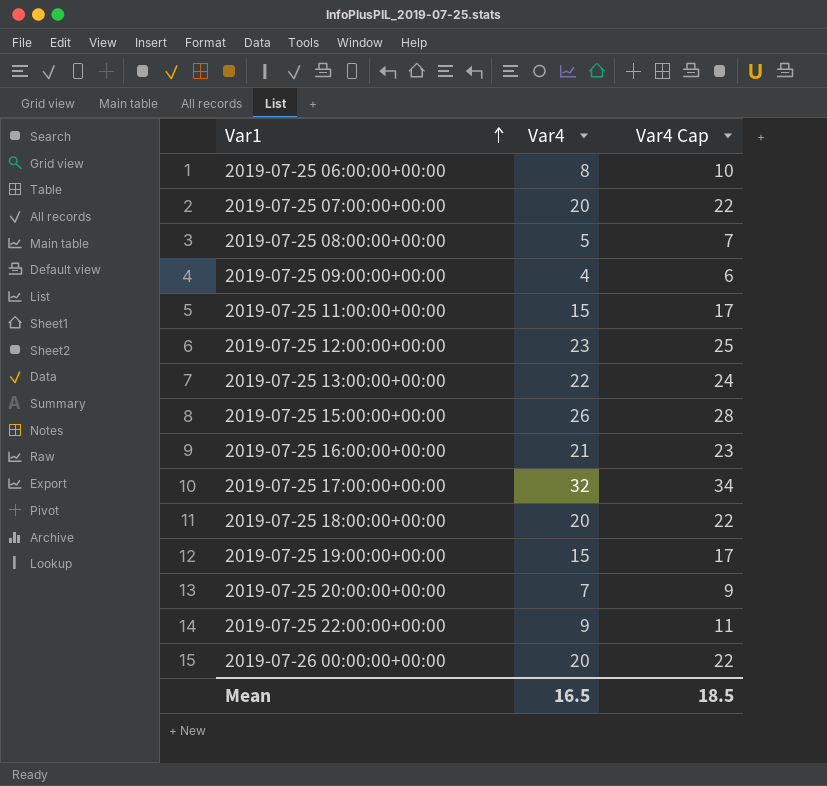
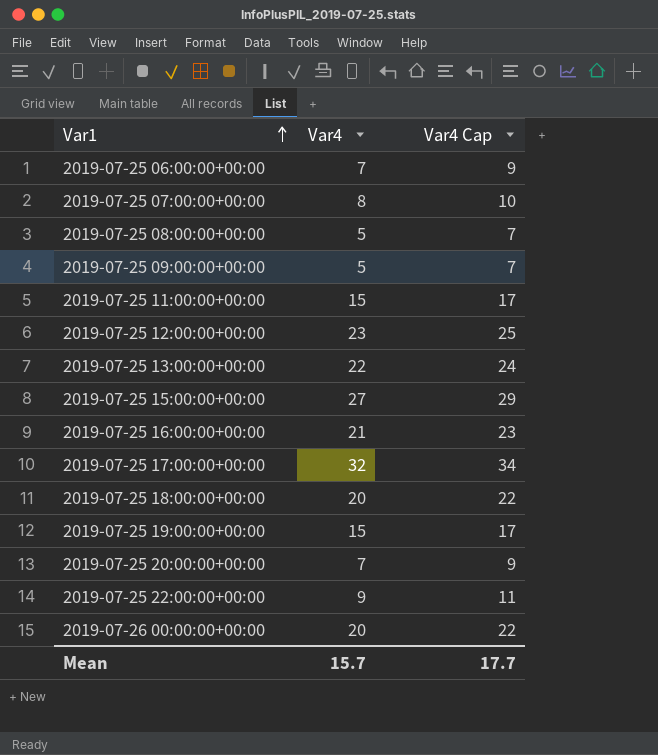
2019-07-25 06:00:00+00:00 | Var4: 8 -> 7
2019-07-25 06:00:00+00:00 | Var4 Cap: 10 -> 9
2019-07-25 07:00:00+00:00 | Var4: 20 -> 8
2019-07-25 07:00:00+00:00 | Var4 Cap: 22 -> 10
2019-07-25 09:00:00+00:00 | Var4: 4 -> 5
2019-07-25 09:00:00+00:00 | Var4 Cap: 6 -> 7
2019-07-25 15:00:00+00:00 | Var4: 26 -> 27
2019-07-25 15:00:00+00:00 | Var4 Cap: 28 -> 29
Mean | Var4: 16.5 -> 15.7
Mean | Var4 Cap: 18.5 -> 17.7

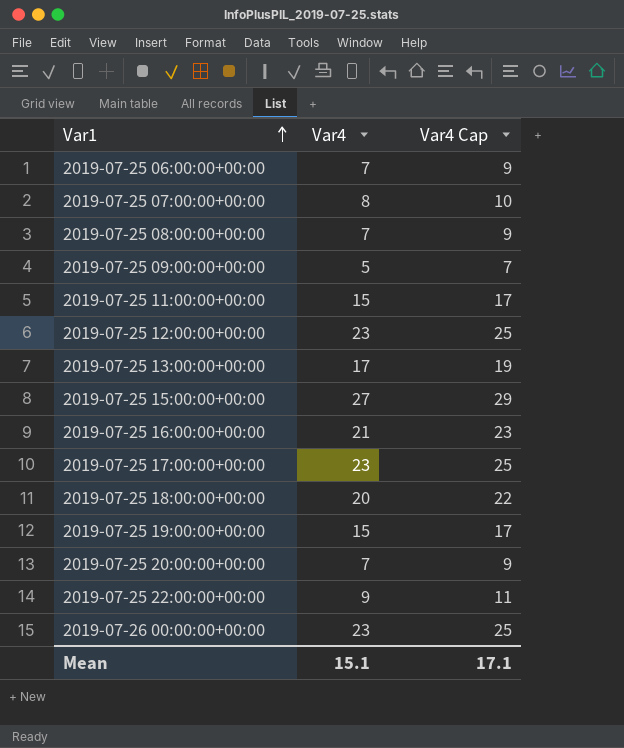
2019-07-25 08:00:00+00:00 | Var4: 5 -> 7
2019-07-25 08:00:00+00:00 | Var4 Cap: 7 -> 9
2019-07-25 13:00:00+00:00 | Var4: 22 -> 17
2019-07-25 13:00:00+00:00 | Var4 Cap: 24 -> 19
2019-07-25 17:00:00+00:00 | Var4: 32 -> 23
2019-07-25 17:00:00+00:00 | Var4 Cap: 34 -> 25
2019-07-26 00:00:00+00:00 | Var4: 20 -> 23
2019-07-26 00:00:00+00:00 | Var4 Cap: 22 -> 25
Mean | Var4: 15.7 -> 15.1
Mean | Var4 Cap: 17.7 -> 17.1

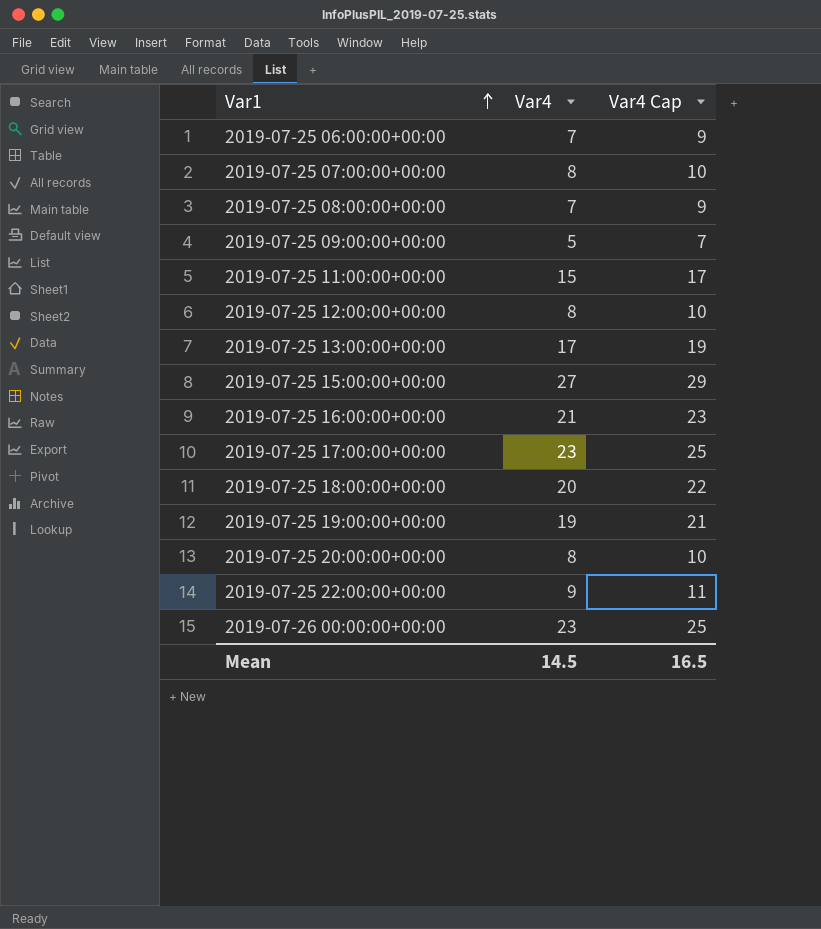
2019-07-25 12:00:00+00:00 | Var4: 23 -> 8
2019-07-25 12:00:00+00:00 | Var4 Cap: 25 -> 10
2019-07-25 19:00:00+00:00 | Var4: 15 -> 19
2019-07-25 19:00:00+00:00 | Var4 Cap: 17 -> 21
2019-07-25 20:00:00+00:00 | Var4: 7 -> 8
2019-07-25 20:00:00+00:00 | Var4 Cap: 9 -> 10
Mean | Var4: 15.1 -> 14.5
Mean | Var4 Cap: 17.1 -> 16.5

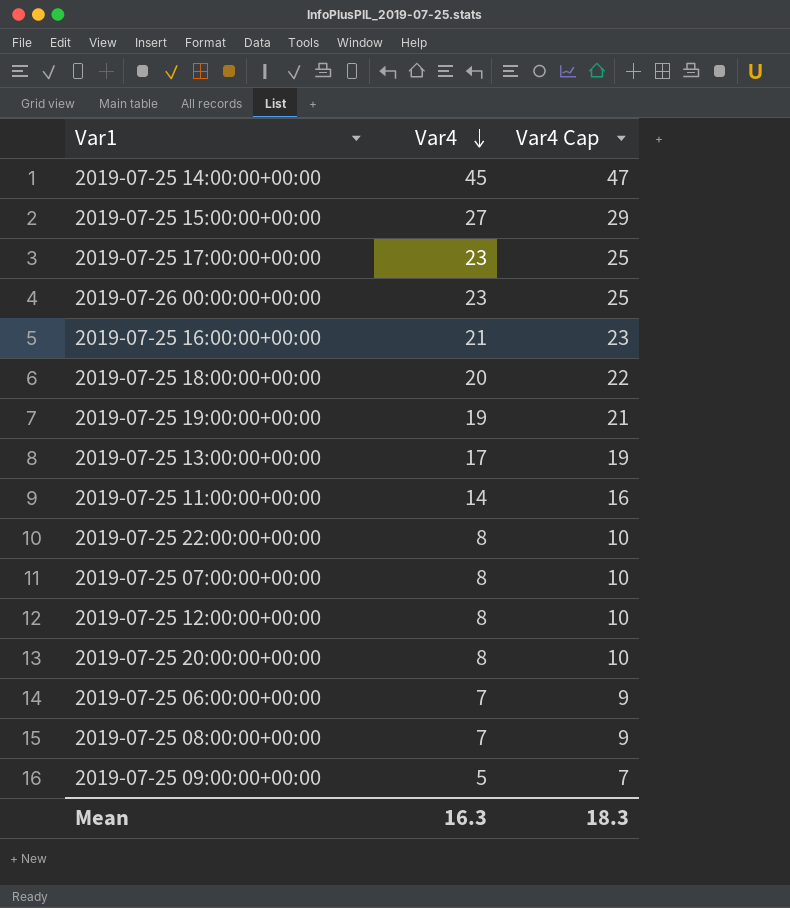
row order: Var1 ascending -> Var4 descending
row 2019-07-25 14:00:00+00:00: none -> 45 | 47
2019-07-25 11:00:00+00:00 | Var4: 15 -> 14
2019-07-25 11:00:00+00:00 | Var4 Cap: 17 -> 16
2019-07-25 22:00:00+00:00 | Var4: 9 -> 8
2019-07-25 22:00:00+00:00 | Var4 Cap: 11 -> 10
Mean | Var4: 14.5 -> 16.3
Mean | Var4 Cap: 16.5 -> 18.3

